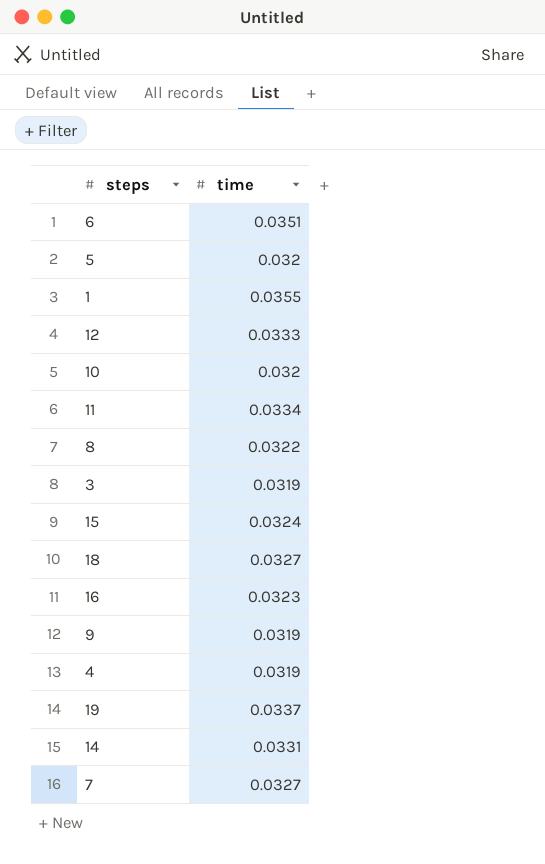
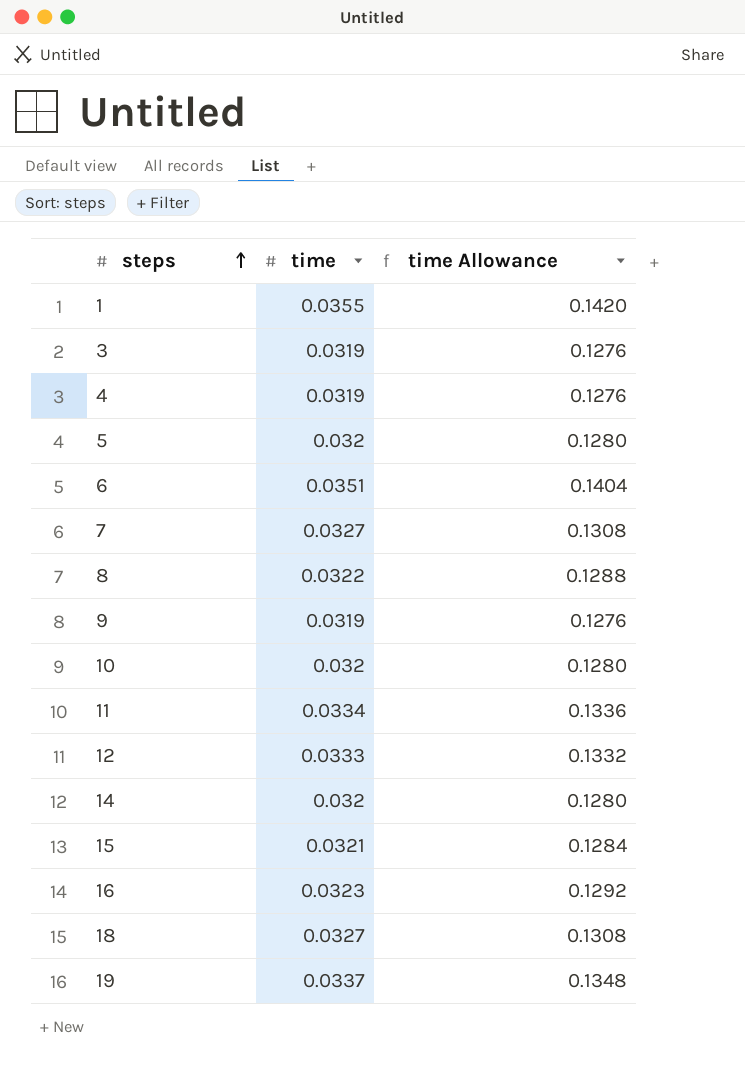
row order: none -> steps ascending
column time Allowance | formula: none -> [time] * 4
14 | time: 0.0331 -> 0.032
15 | time: 0.0324 -> 0.0321

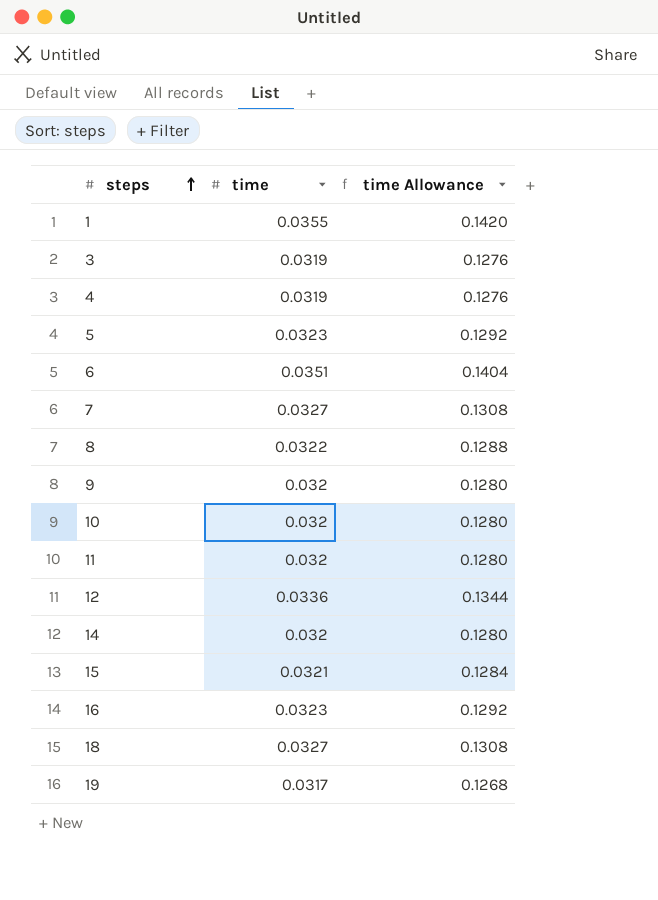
5 | time: 0.032 -> 0.0323
5 | time Allowance: 0.1280 -> 0.1292
9 | time: 0.0319 -> 0.032
9 | time Allowance: 0.1276 -> 0.1280
11 | time: 0.0334 -> 0.032
11 | time Allowance: 0.1336 -> 0.1280
12 | time: 0.0333 -> 0.0336
12 | time Allowance: 0.1332 -> 0.1344
19 | time: 0.0337 -> 0.0317
19 | time Allowance: 0.1348 -> 0.1268

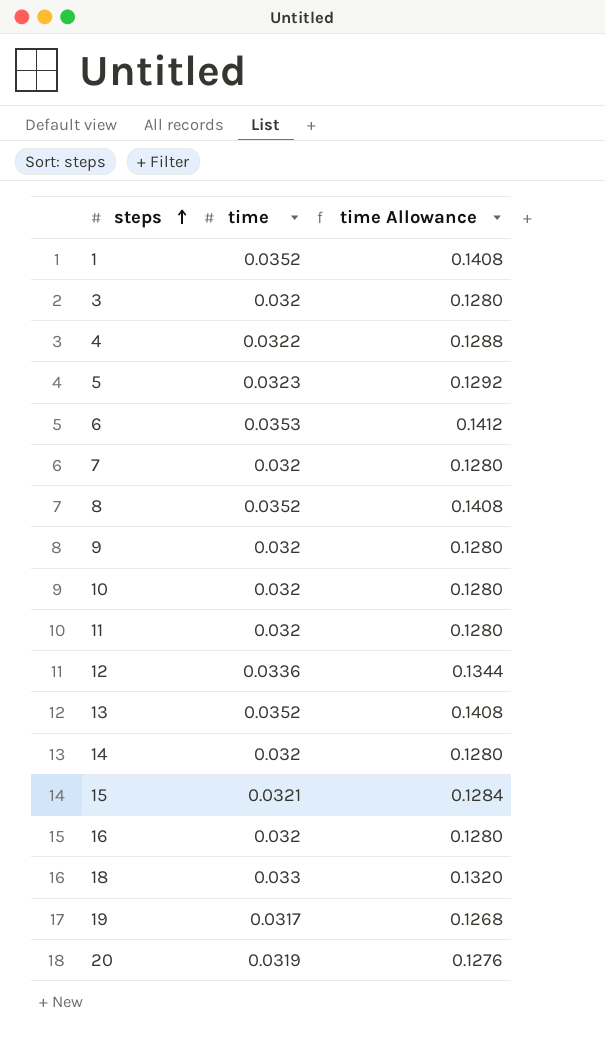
1 | time: 0.0355 -> 0.0352
1 | time Allowance: 0.1420 -> 0.1408
3 | time: 0.0319 -> 0.032
3 | time Allowance: 0.1276 -> 0.1280
4 | time: 0.0319 -> 0.0322
4 | time Allowance: 0.1276 -> 0.1288
6 | time: 0.0351 -> 0.0353
6 | time Allowance: 0.1404 -> 0.1412
7 | time: 0.0327 -> 0.032
7 | time Allowance: 0.1308 -> 0.1280
8 | time: 0.0322 -> 0.0352
8 | time Allowance: 0.1288 -> 0.1408
row 13: none -> 0.0352 | 0.1408
16 | time: 0.0323 -> 0.032
16 | time Allowance: 0.1292 -> 0.1280
18 | time: 0.0327 -> 0.033
18 | time Allowance: 0.1308 -> 0.1320
row 20: none -> 0.0319 | 0.1276

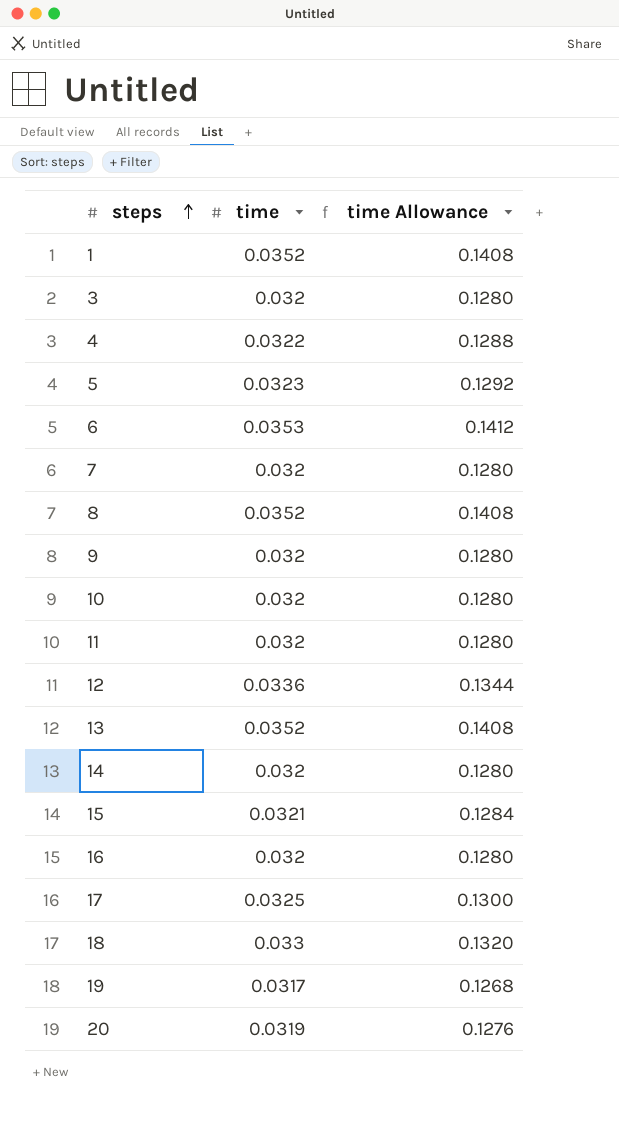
row 17: none -> 0.0325 | 0.1300

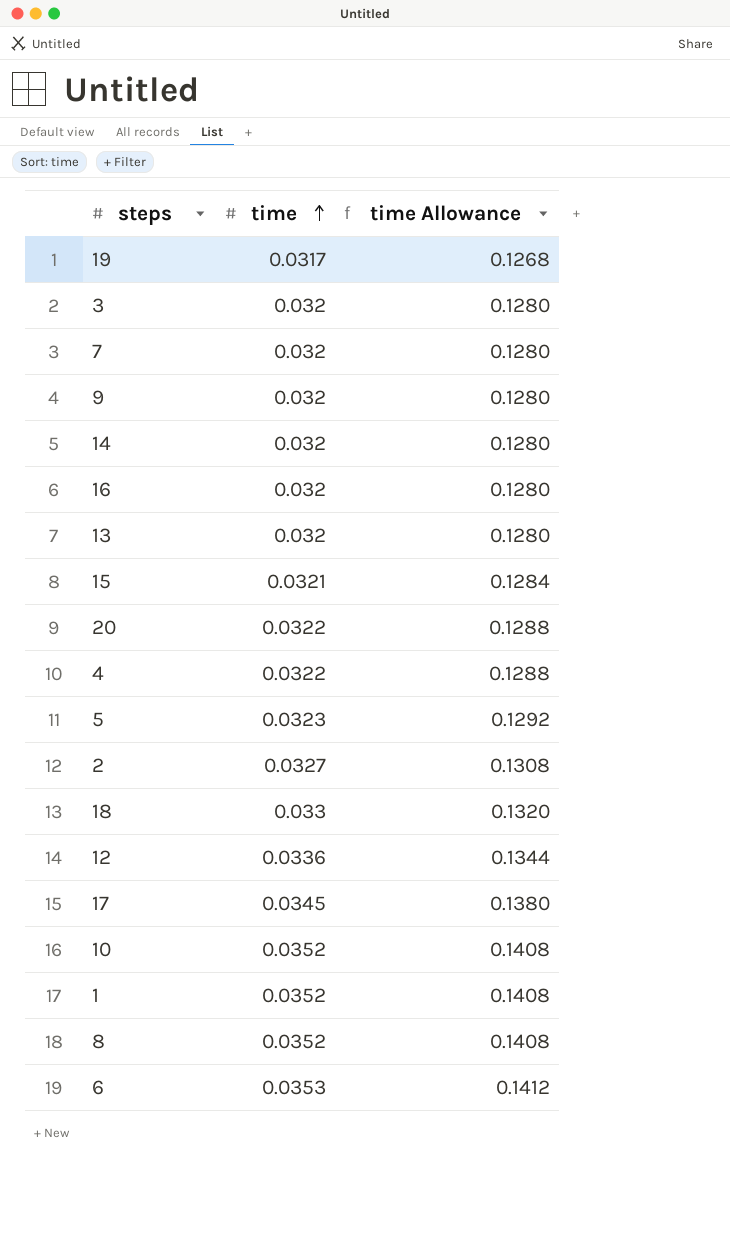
row order: steps ascending -> time ascending
row 11: 0.032 | 0.1280 -> none
13 | time: 0.0352 -> 0.032
13 | time Allowance: 0.1408 -> 0.1280
20 | time: 0.0319 -> 0.0322
20 | time Allowance: 0.1276 -> 0.1288
row 2: none -> 0.0327 | 0.1308
17 | time: 0.0325 -> 0.0345
17 | time Allowance: 0.1300 -> 0.1380
10 | time: 0.032 -> 0.0352
10 | time Allowance: 0.1280 -> 0.1408

